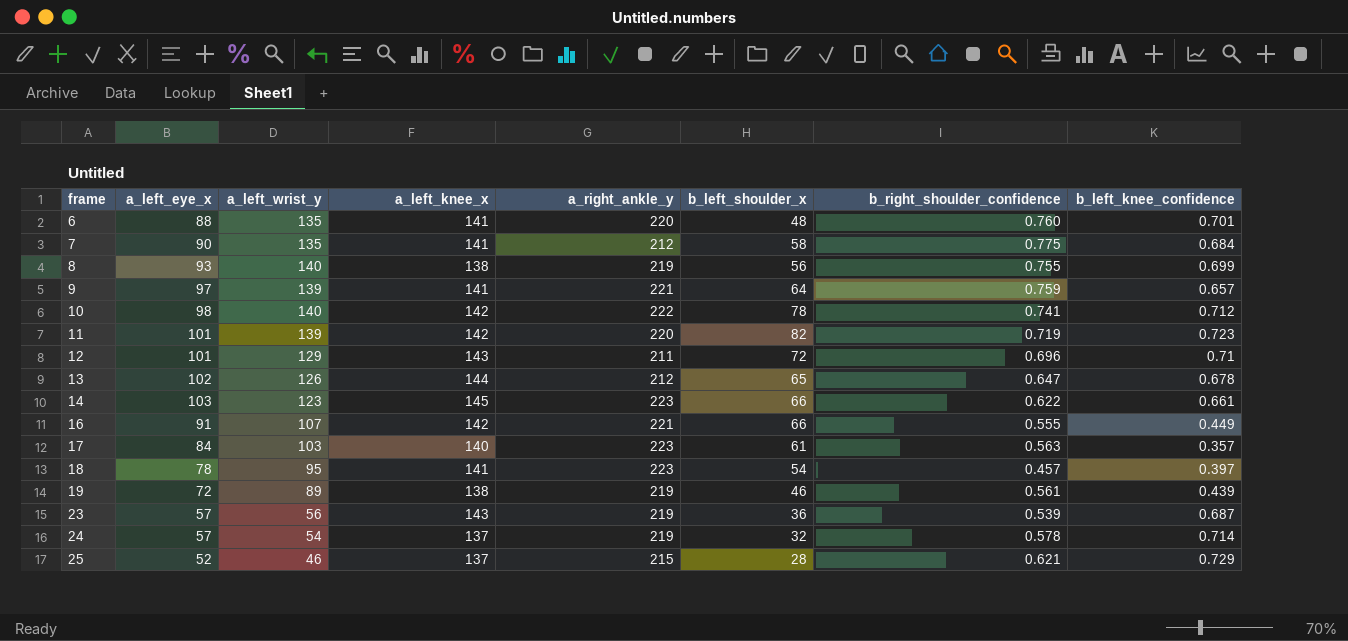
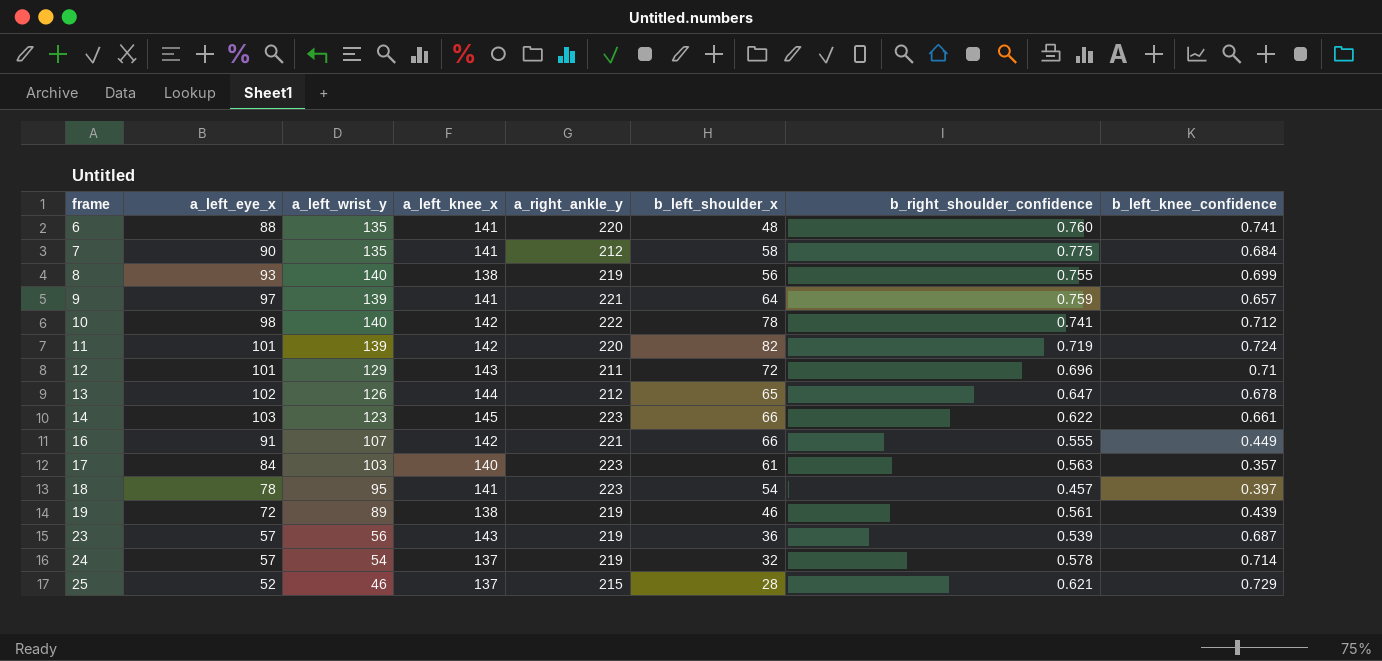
6 | b_left_knee_confidence: 0.701 -> 0.741
11 | b_left_knee_confidence: 0.723 -> 0.724

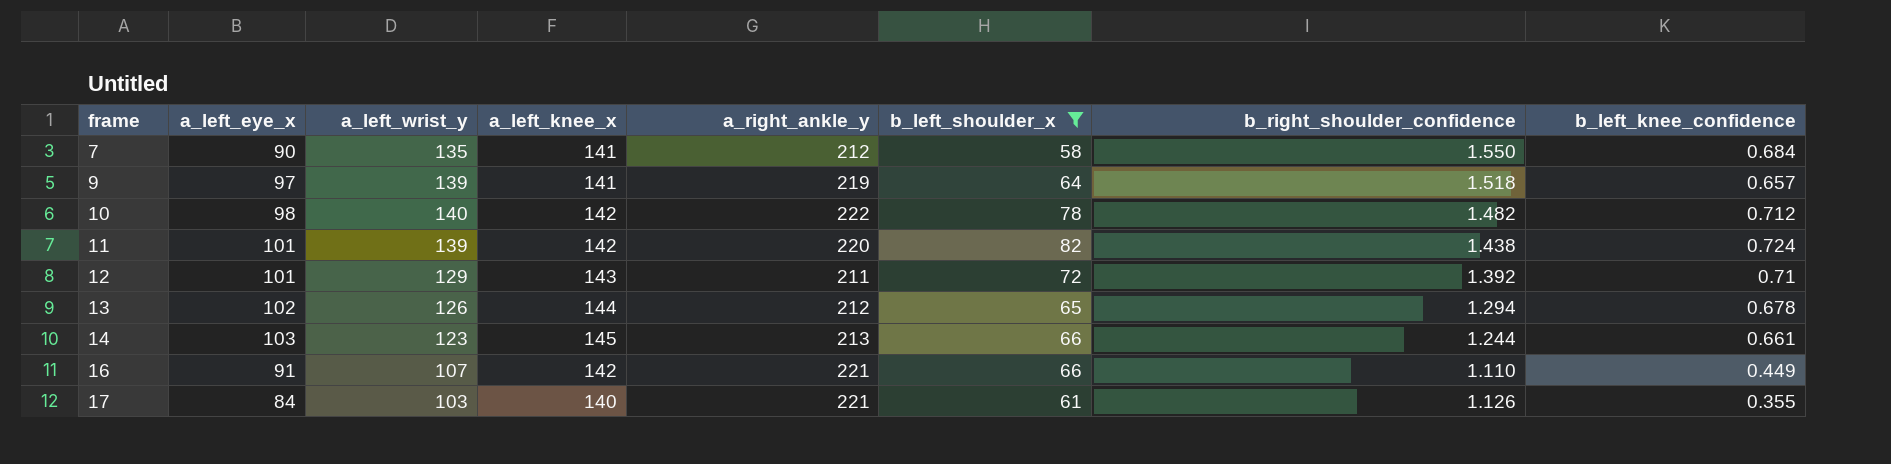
filter: none -> b_left_shoulder_x >= 58
7 | b_right_shoulder_confidence: 0.775 -> 1.550
9 | a_right_ankle_y: 221 -> 219
9 | b_right_shoulder_confidence: 0.759 -> 1.518
10 | b_right_shoulder_confidence: 0.741 -> 1.482
11 | b_right_shoulder_confidence: 0.719 -> 1.438
12 | b_right_shoulder_confidence: 0.696 -> 1.392
13 | b_right_shoulder_confidence: 0.647 -> 1.294
14 | a_right_ankle_y: 223 -> 213
14 | b_right_shoulder_confidence: 0.622 -> 1.244
16 | b_right_shoulder_confidence: 0.555 -> 1.110
17 | a_right_ankle_y: 223 -> 221
17 | b_right_shoulder_confidence: 0.563 -> 1.126
17 | b_left_knee_confidence: 0.357 -> 0.355

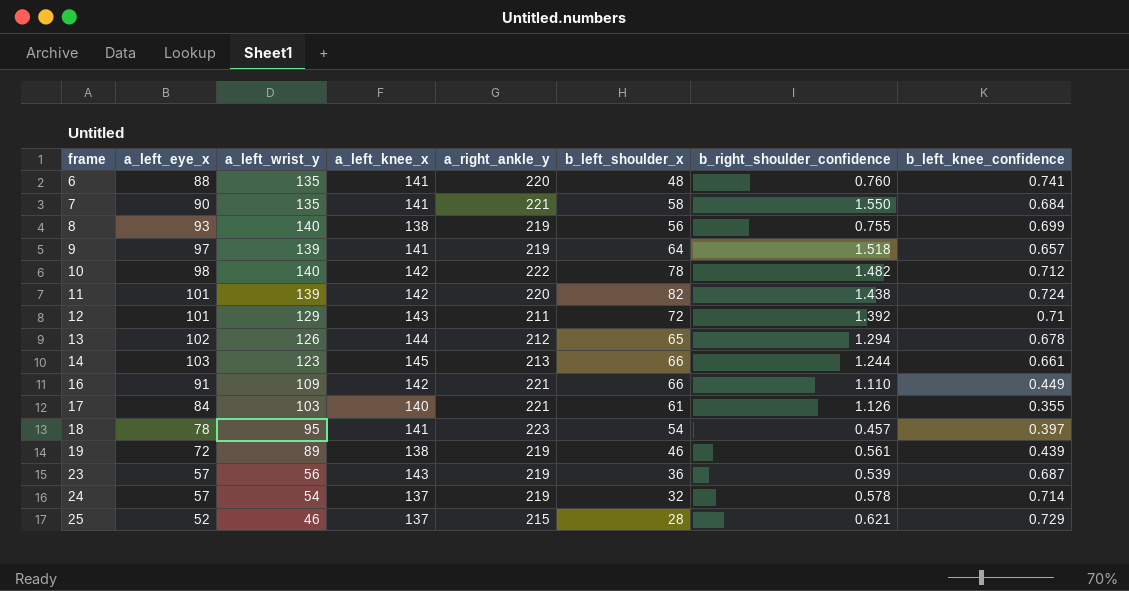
filter: b_left_shoulder_x >= 58 -> none
7 | a_right_ankle_y: 212 -> 221
16 | a_left_wrist_y: 107 -> 109

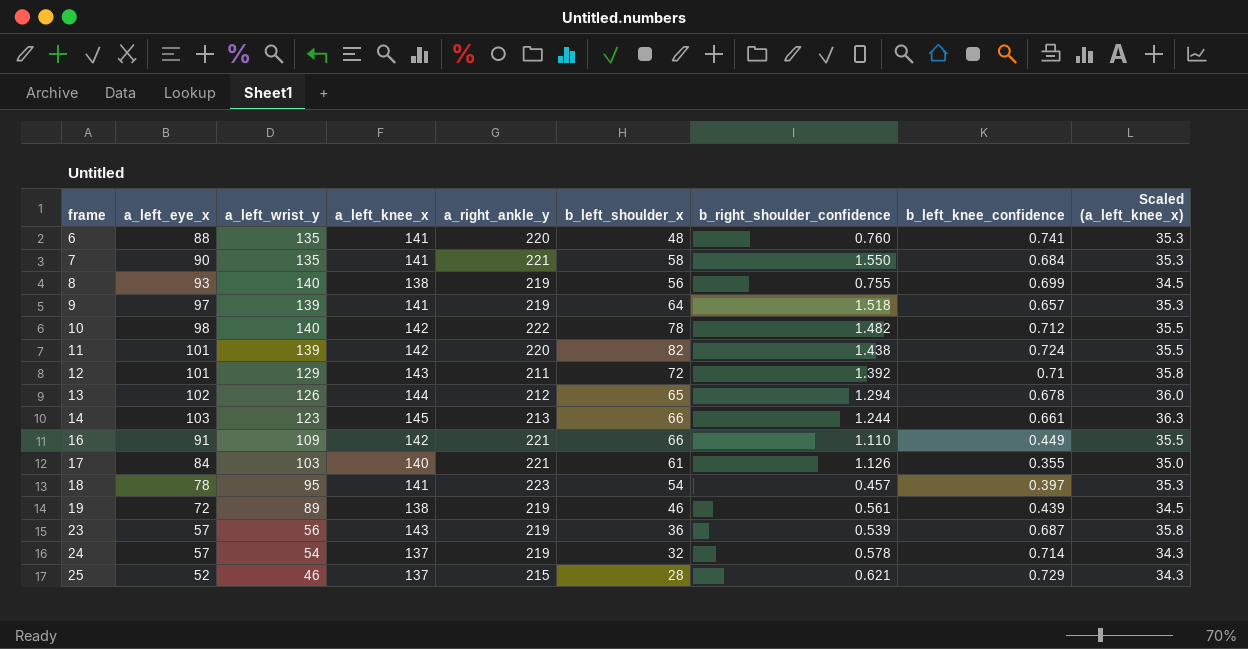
column Scaled (a_left_knee_x) | formula: none -> [a_left_knee_x] * 0.25

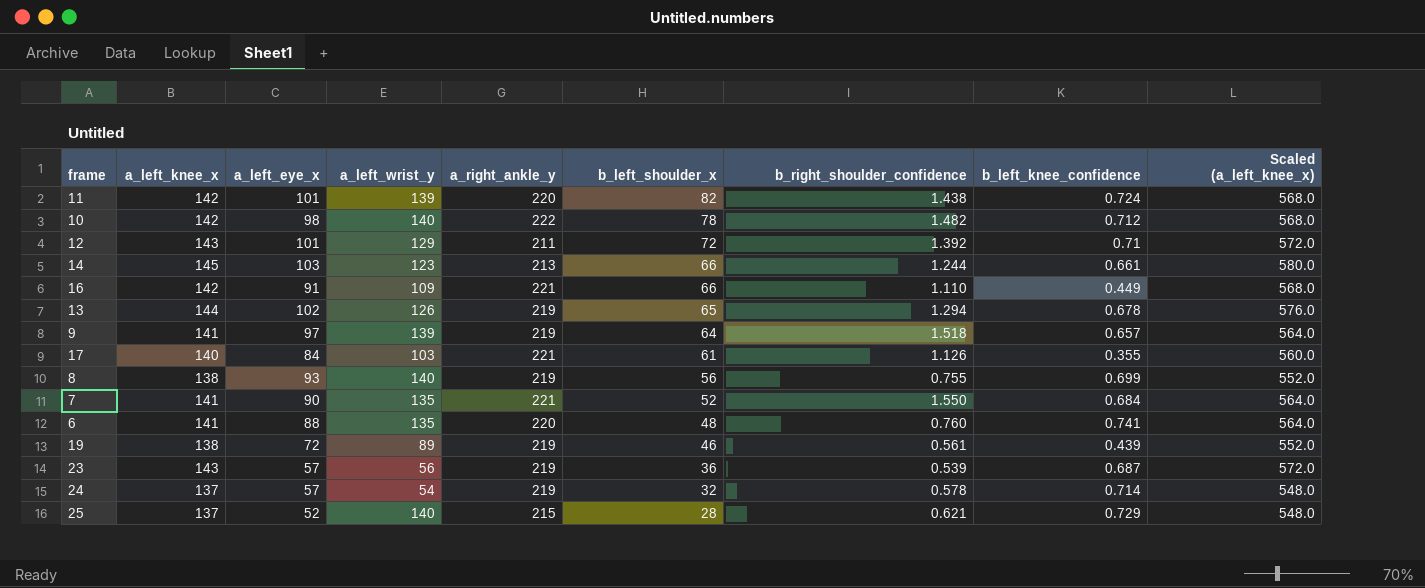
row order: frame ascending -> b_left_shoulder_x descending
column a_left_knee_x | position: 4 -> 2
column Scaled (a_left_knee_x) | formula: [a_left_knee_x] * 0.25 -> [a_left_knee_x] * 4
row 18: 78 | 95 | 141 | 223 | 54 | 0.457 | 0.397 | 35.3 -> none
13 | a_right_ankle_y: 212 -> 219
7 | b_left_shoulder_x: 58 -> 52
25 | a_left_wrist_y: 46 -> 140

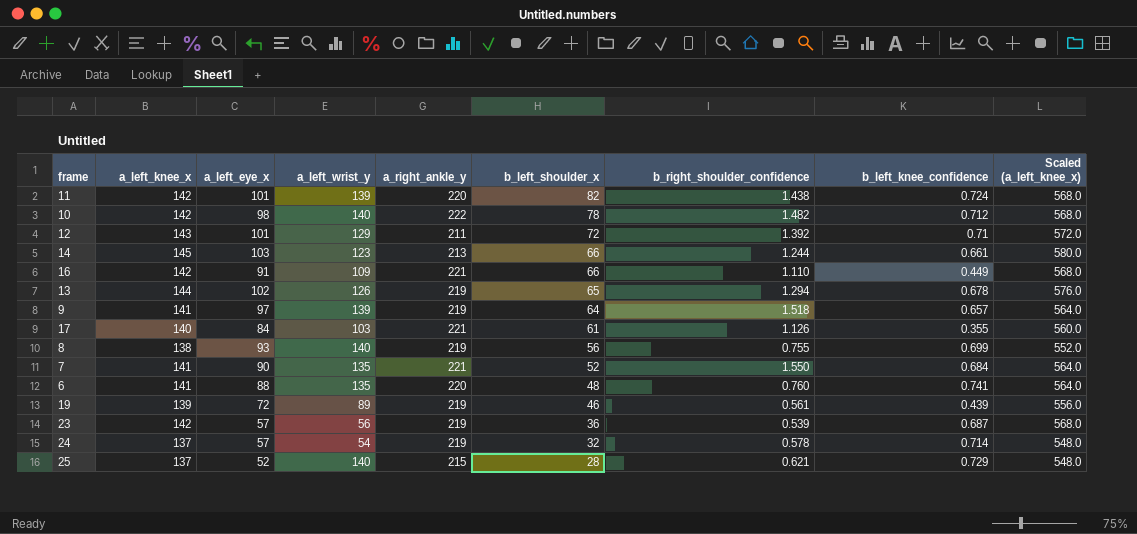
19 | a_left_knee_x: 138 -> 139
19 | Scaled (a_left_knee_x): 552.0 -> 556.0
23 | a_left_knee_x: 143 -> 142
23 | Scaled (a_left_knee_x): 572.0 -> 568.0

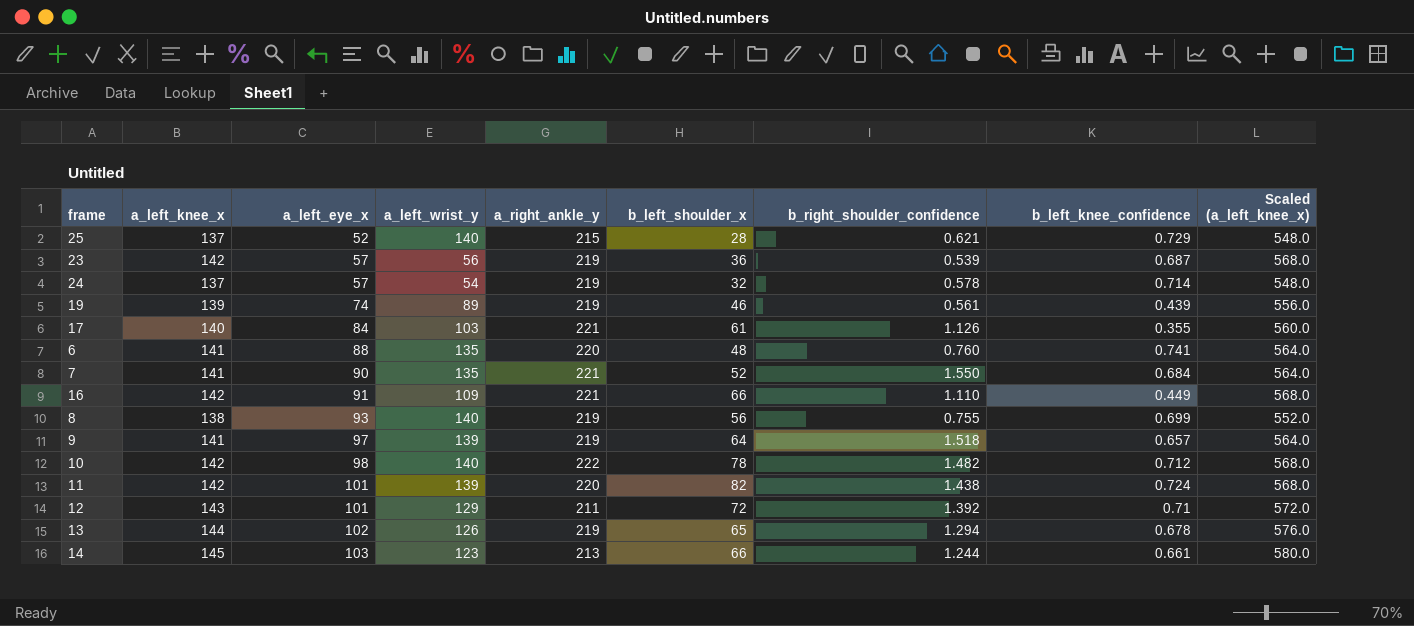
row order: b_left_shoulder_x descending -> a_left_eye_x ascending
19 | a_left_eye_x: 72 -> 74

